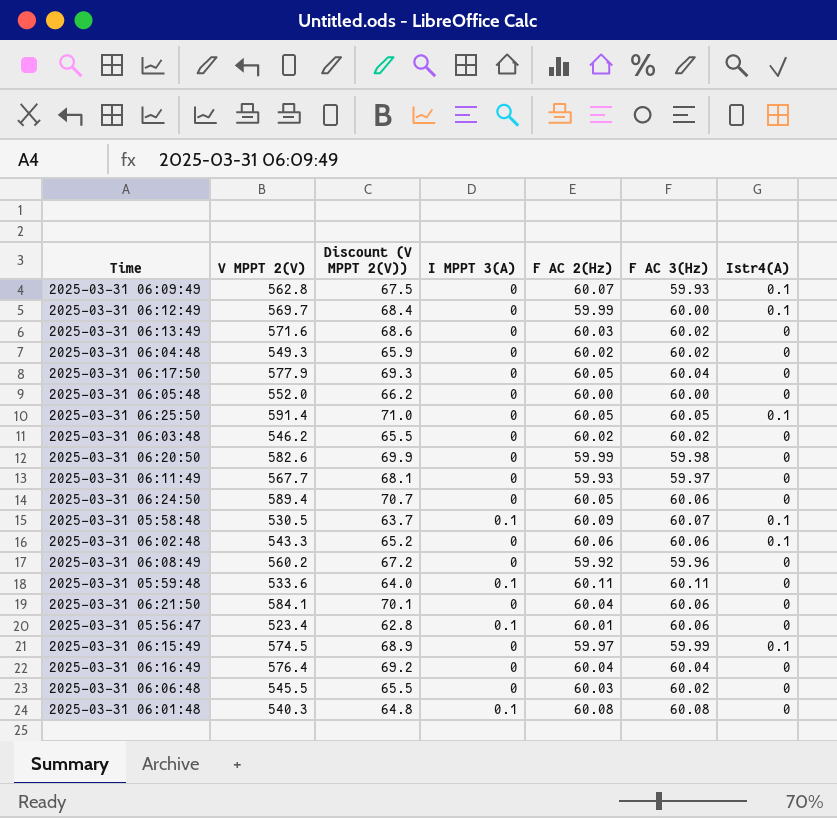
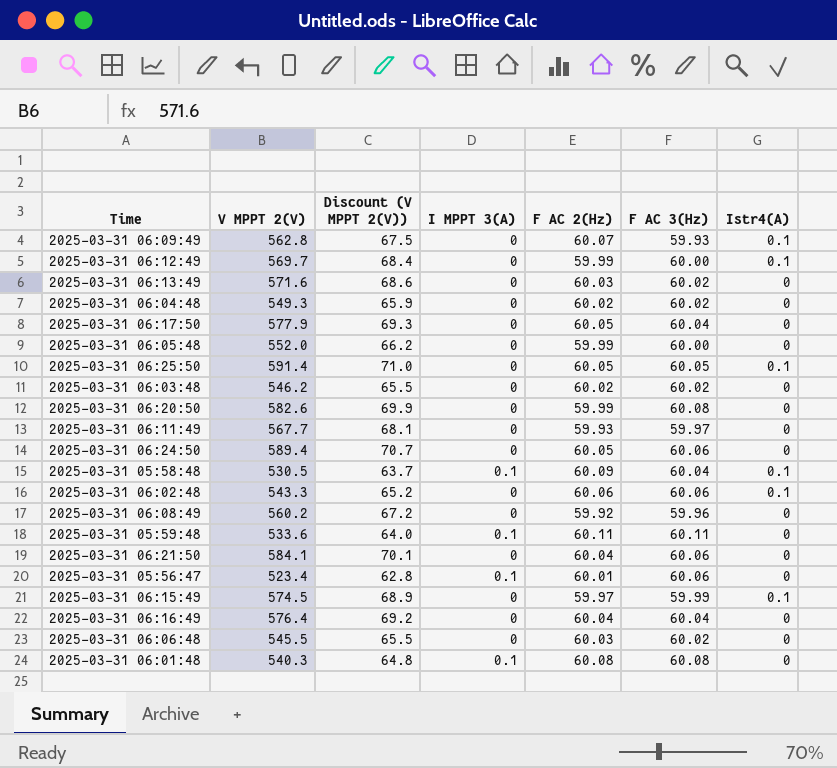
2025-03-31 06:05:48 | F AC 2(Hz): 60.00 -> 59.99
2025-03-31 06:20:50 | F AC 3(Hz): 59.98 -> 60.08
2025-03-31 05:58:48 | F AC 3(Hz): 60.07 -> 60.04

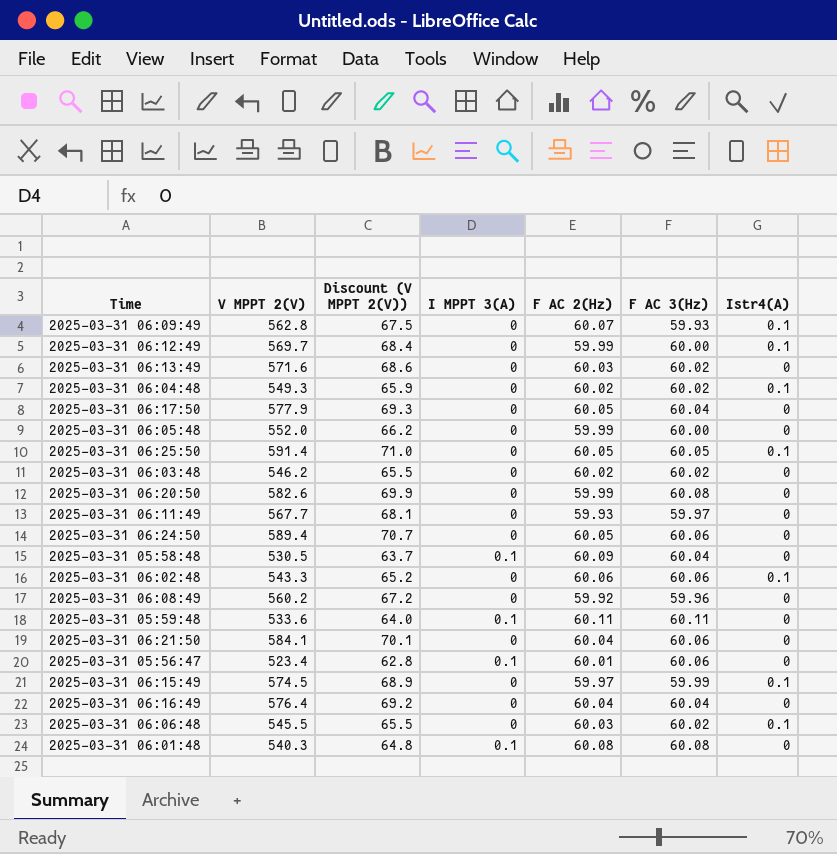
2025-03-31 06:04:48 | Istr4(A): 0 -> 0.1
2025-03-31 05:58:48 | Istr4(A): 0.1 -> 0
2025-03-31 06:06:48 | Istr4(A): 0 -> 0.1

